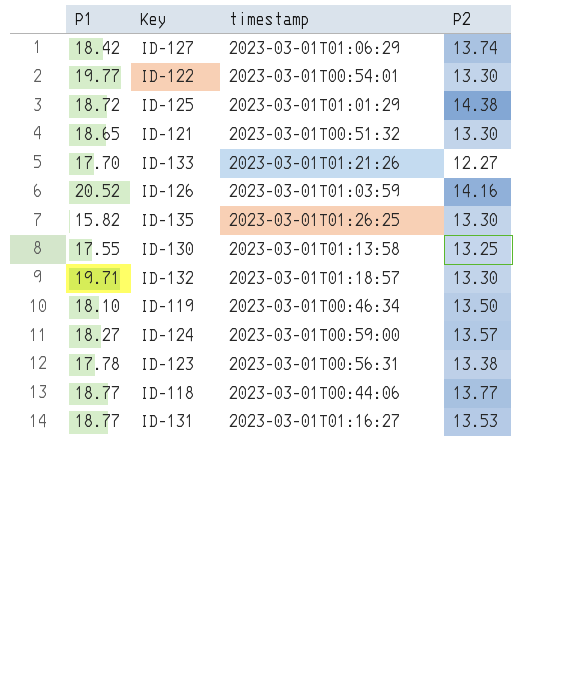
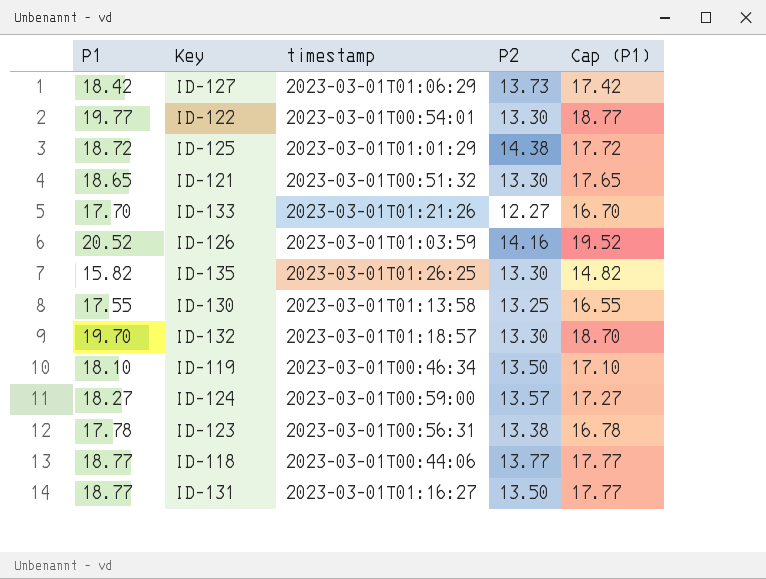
column Cap (P1) | formula: none -> [P1] - 1
ID-127 | P2: 13.74 -> 13.73
ID-132 | P1: 19.71 -> 19.70
ID-131 | P2: 13.53 -> 13.50

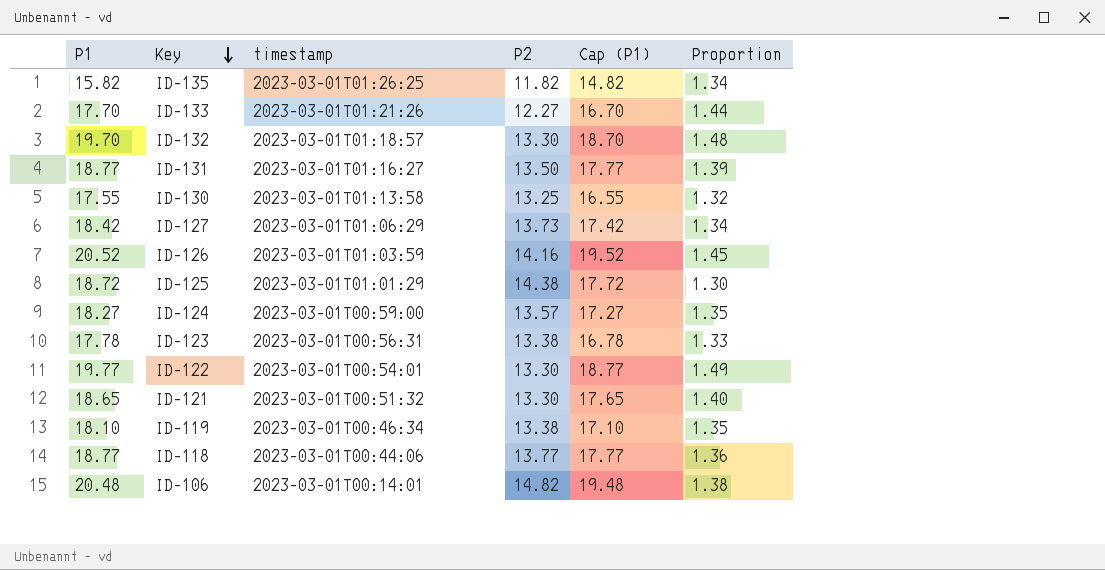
row order: none -> Key descending
column Proportion | formula: none -> [P1] / [P2]
ID-135 | P2: 13.30 -> 11.82
ID-119 | P2: 13.50 -> 13.38
row ID-106: none -> 20.48 | 2023-03-01T00:14:01 | 14.82 | 19.48 | 1.38

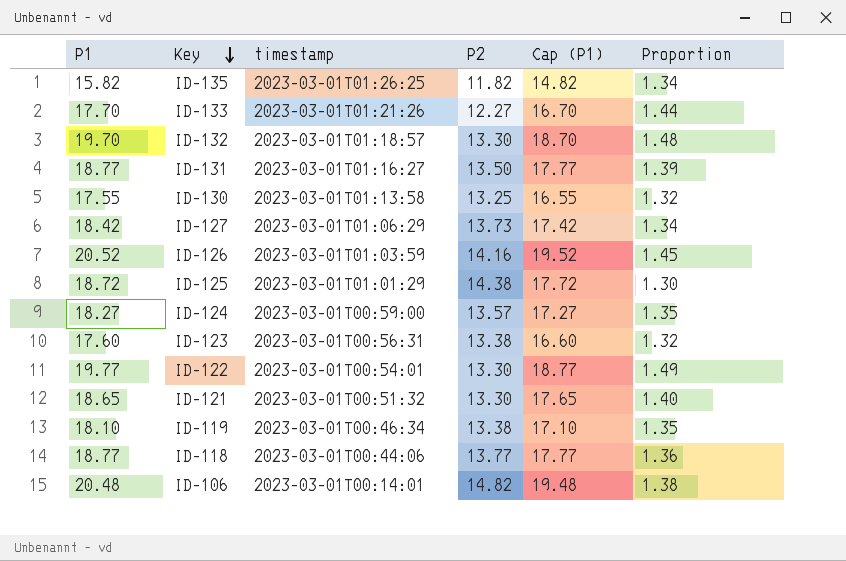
ID-123 | P1: 17.78 -> 17.60
ID-123 | Cap (P1): 16.78 -> 16.60
ID-123 | Proportion: 1.33 -> 1.32

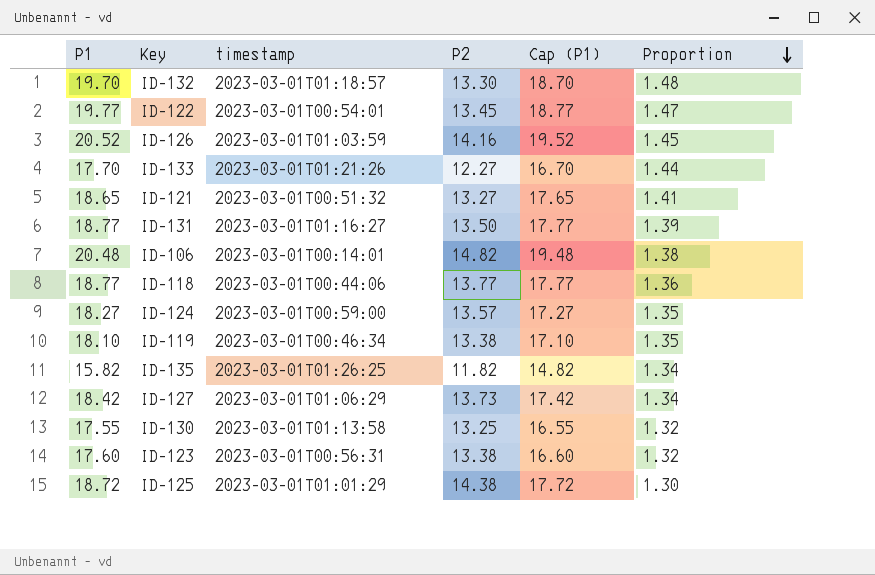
row order: Key descending -> Proportion descending
ID-122 | P2: 13.30 -> 13.45
ID-122 | Proportion: 1.49 -> 1.47
ID-121 | P2: 13.30 -> 13.27
ID-121 | Proportion: 1.40 -> 1.41

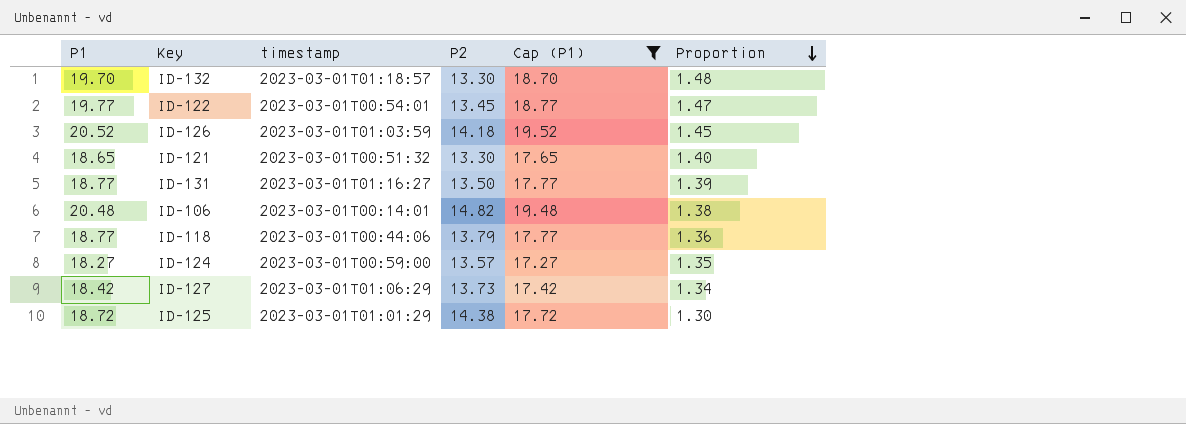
filter: none -> Cap (P1) >= 17.27
ID-126 | P2: 14.16 -> 14.18
ID-121 | P2: 13.27 -> 13.30
ID-121 | Proportion: 1.41 -> 1.40
ID-118 | P2: 13.77 -> 13.79

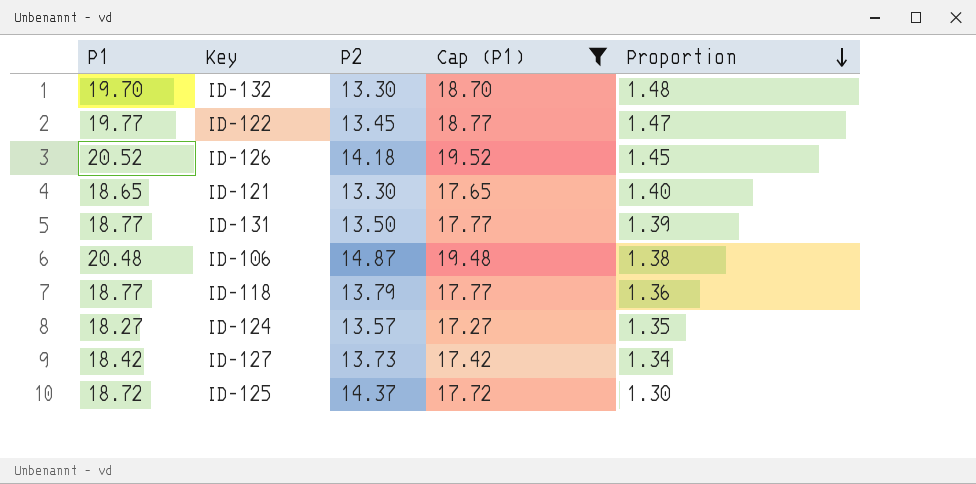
column timestamp | position: 3 -> none
ID-106 | P2: 14.82 -> 14.87
ID-125 | P2: 14.38 -> 14.37

